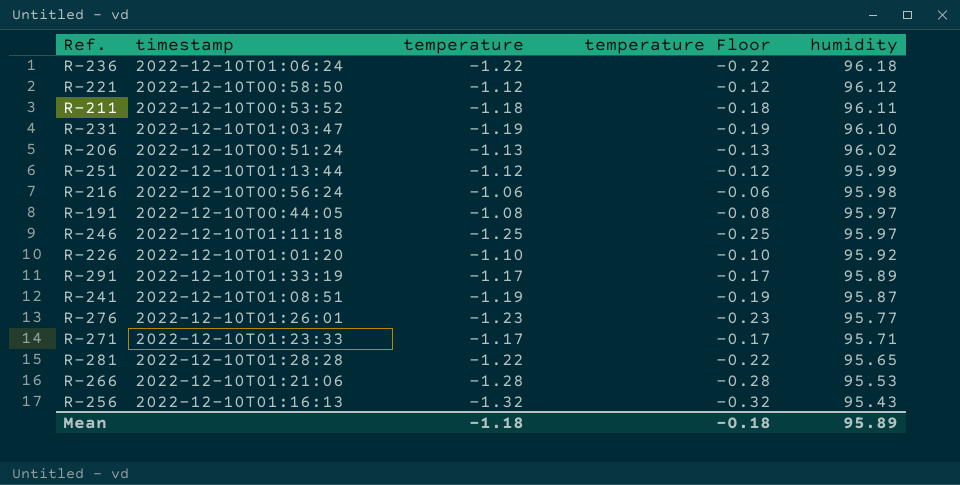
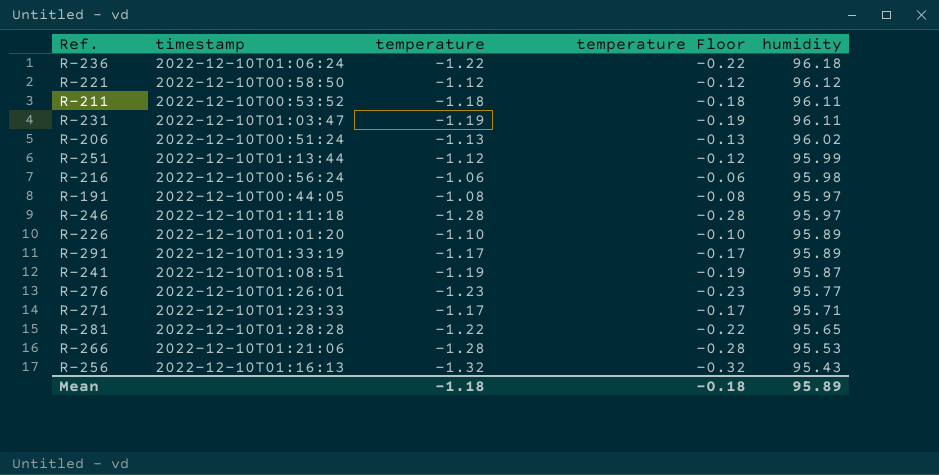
R-231 | humidity: 96.10 -> 96.11
R-246 | temperature: -1.25 -> -1.28
R-246 | temperature Floor: -0.25 -> -0.28
R-226 | humidity: 95.92 -> 95.89

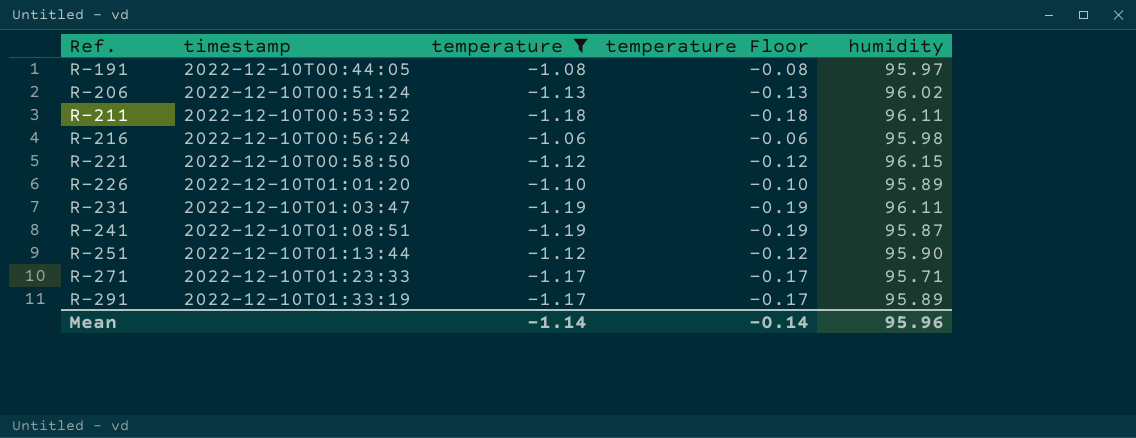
filter: none -> temperature >= -1.19
row order: humidity descending -> Ref. ascending
R-221 | humidity: 96.12 -> 96.15
R-251 | humidity: 95.99 -> 95.90
Mean | temperature: -1.18 -> -1.14
Mean | temperature Floor: -0.18 -> -0.14
Mean | humidity: 95.89 -> 95.96

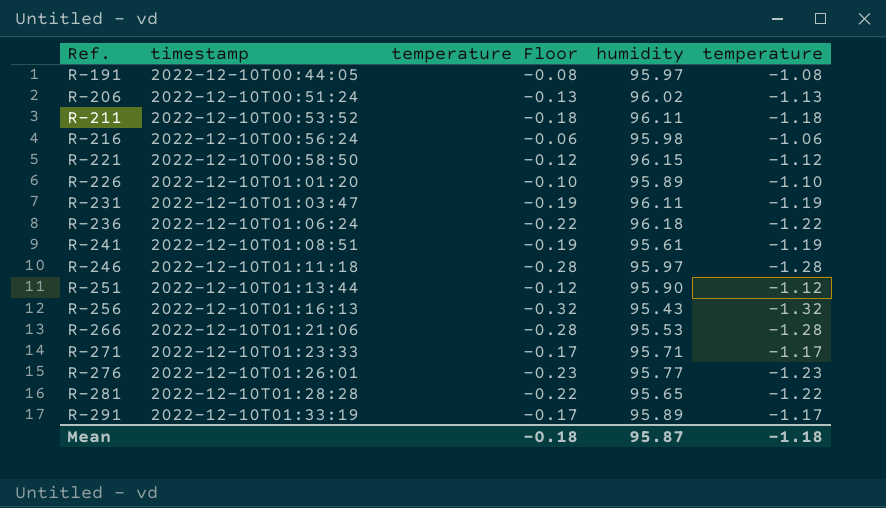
filter: temperature >= -1.19 -> none
column temperature | position: 3 -> 5
R-241 | humidity: 95.87 -> 95.61
Mean | temperature Floor: -0.14 -> -0.18
Mean | humidity: 95.96 -> 95.87
Mean | temperature: -1.14 -> -1.18

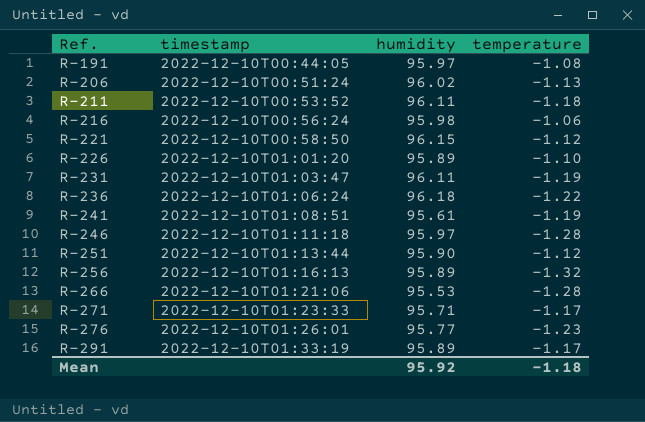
column temperature Floor | formula: [temperature] + 1 -> none
row R-281: 2022-12-10T01:28:28 | -0.22 | 95.65 | -1.22 -> none
R-256 | humidity: 95.43 -> 95.89
Mean | humidity: 95.87 -> 95.92

